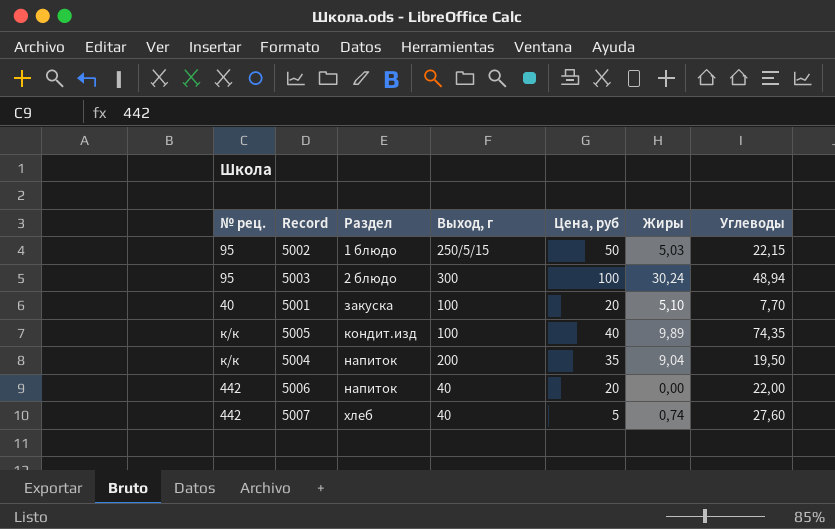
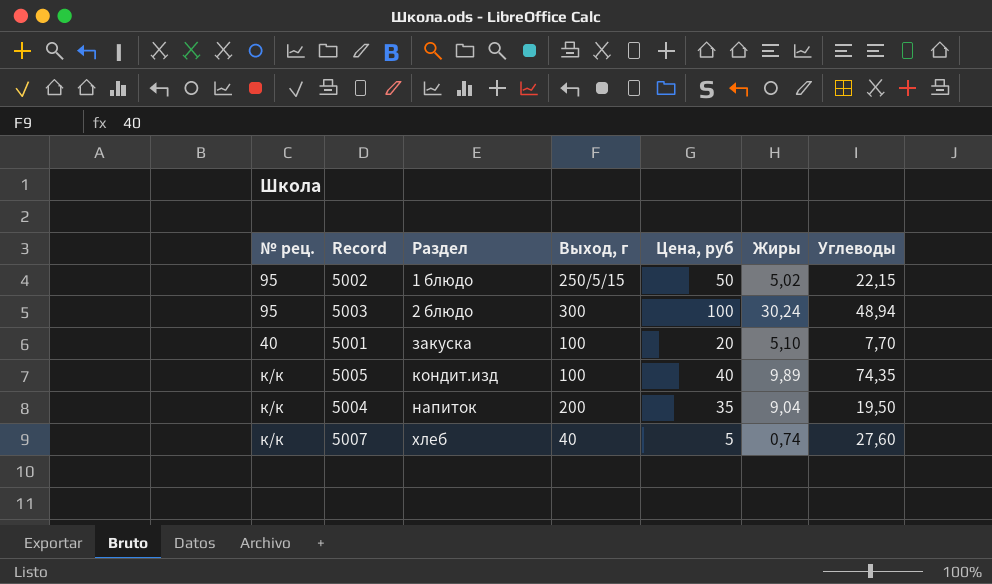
row 5006: 442 | напиток | 40 | 20 | 0,00 | 22,00 -> none
5002 | Жиры: 5,03 -> 5,02
5007 | № рец.: 442 -> к/к

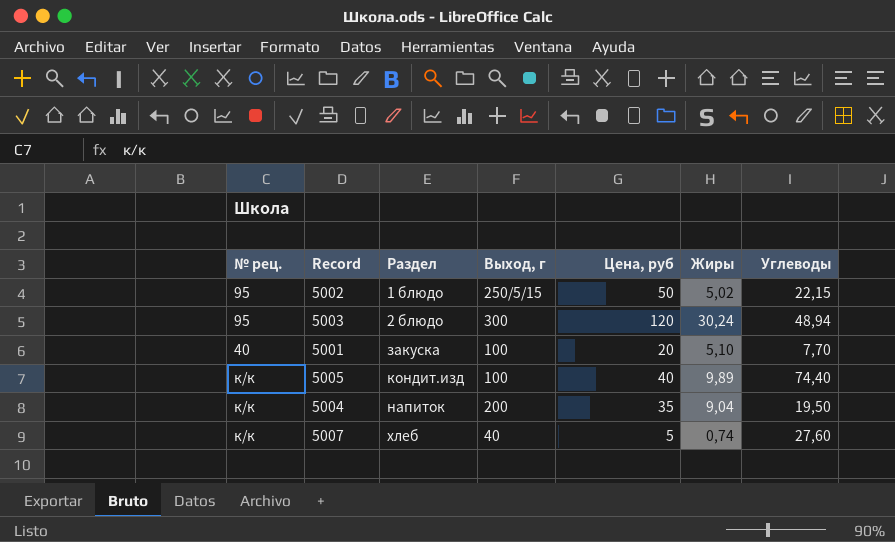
5003 | Цена, руб: 100 -> 120
5005 | Углеводы: 74,35 -> 74,40

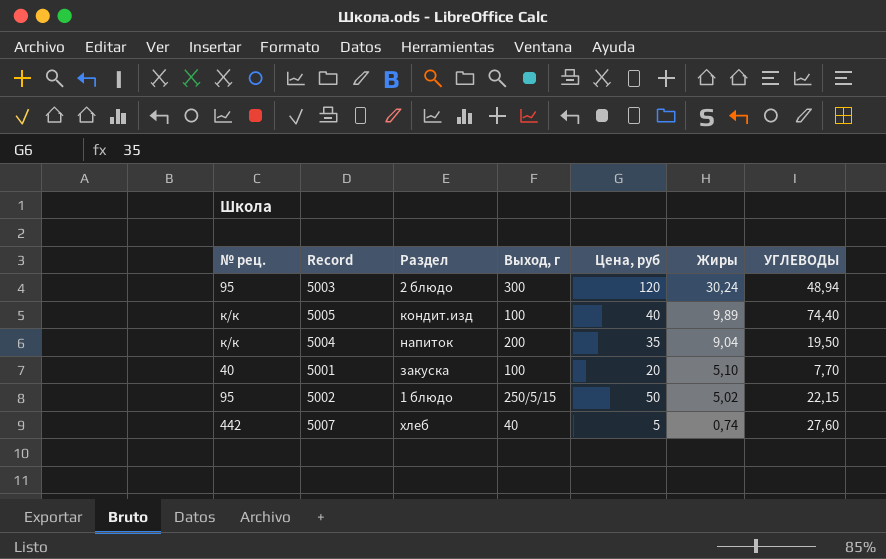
row order: Раздел ascending -> Жиры descending
column name: Углеводы -> УГЛЕВОДЫ
5007 | № рец.: к/к -> 442

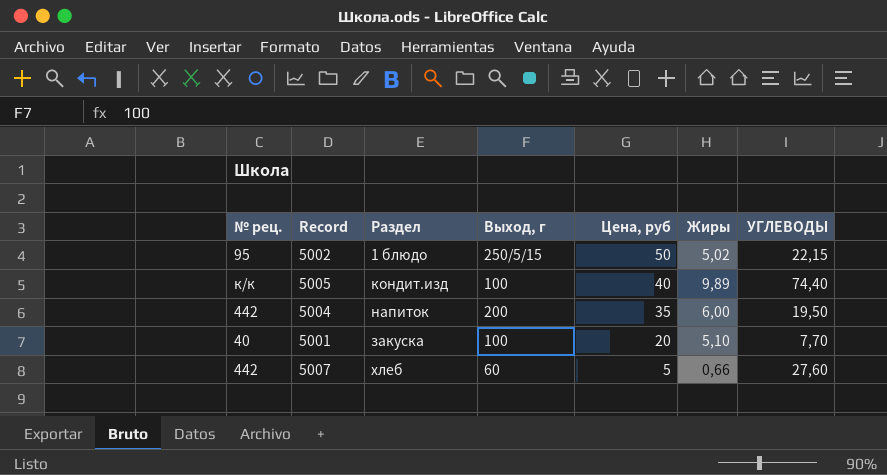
row order: Жиры descending -> Цена, руб descending
row 5003: 95 | 2 блюдо | 300 | 120 | 30,24 | 48,94 -> none
5004 | № рец.: к/к -> 442
5004 | Жиры: 9,04 -> 6,00
5007 | Выход, г: 40 -> 60
5007 | Жиры: 0,74 -> 0,66

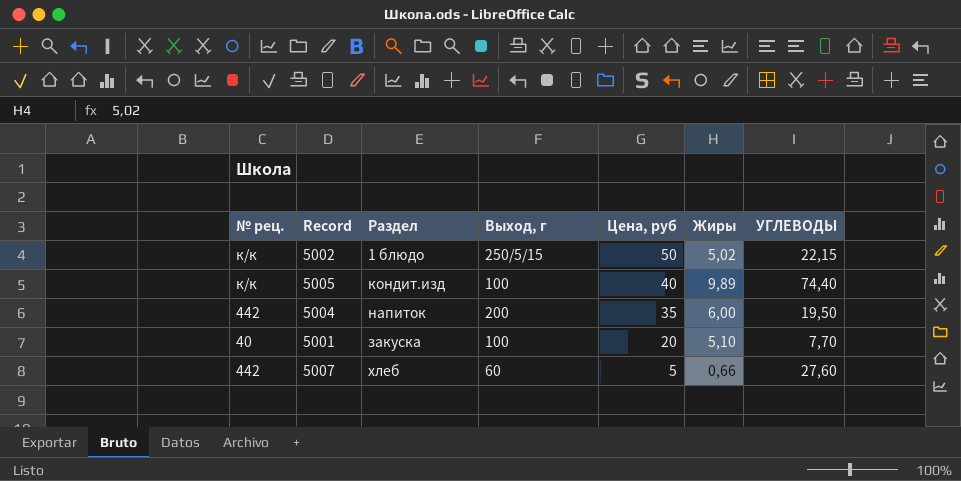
5002 | № рец.: 95 -> к/к

